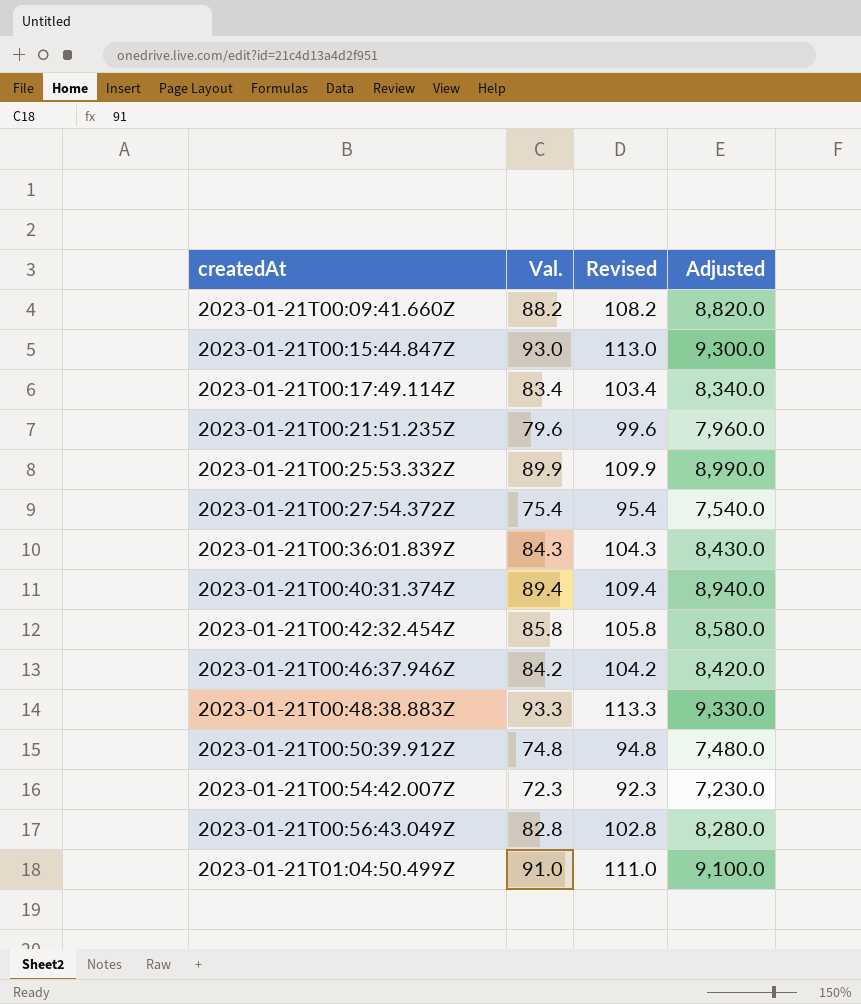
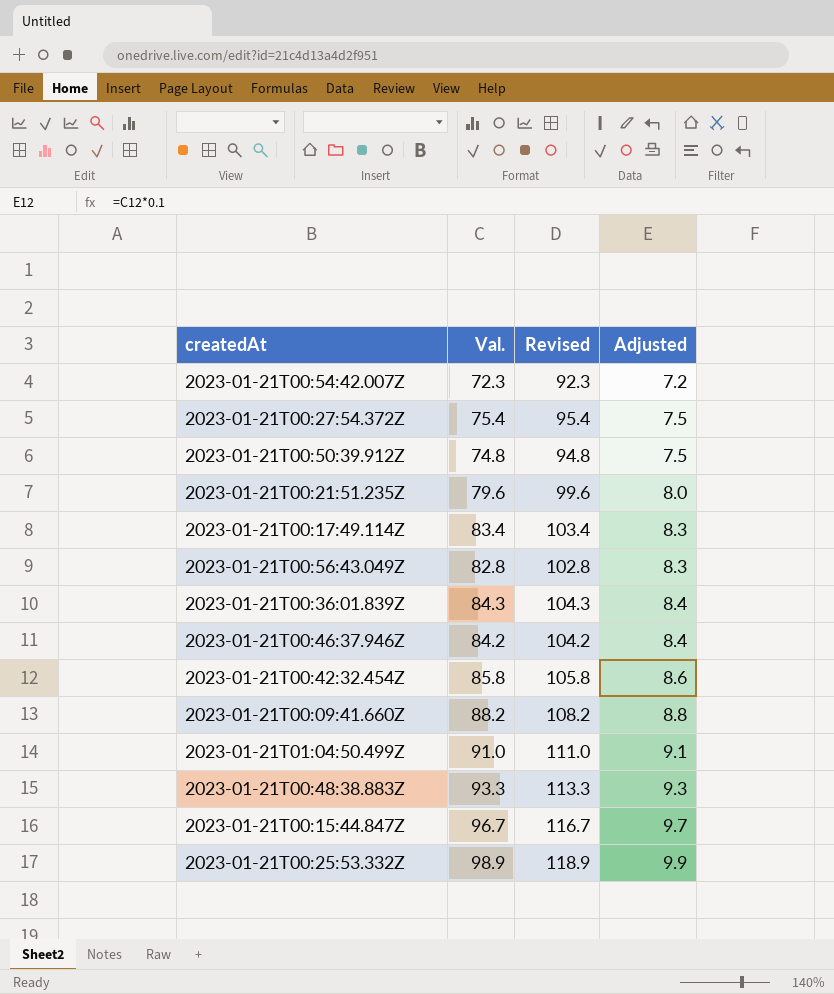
row order: createdAt ascending -> Adjusted ascending
column Adjusted | formula: [Val.] * 100 -> [Val.] * 0.1
row 2023-01-21T00:40:31.374Z: 89.4 | 109.4 | 8,940.0 -> none
2023-01-21T00:15:44.847Z | Val.: 93.0 -> 96.7
2023-01-21T00:15:44.847Z | Revised: 113.0 -> 116.7
2023-01-21T00:25:53.332Z | Val.: 89.9 -> 98.9
2023-01-21T00:25:53.332Z | Revised: 109.9 -> 118.9

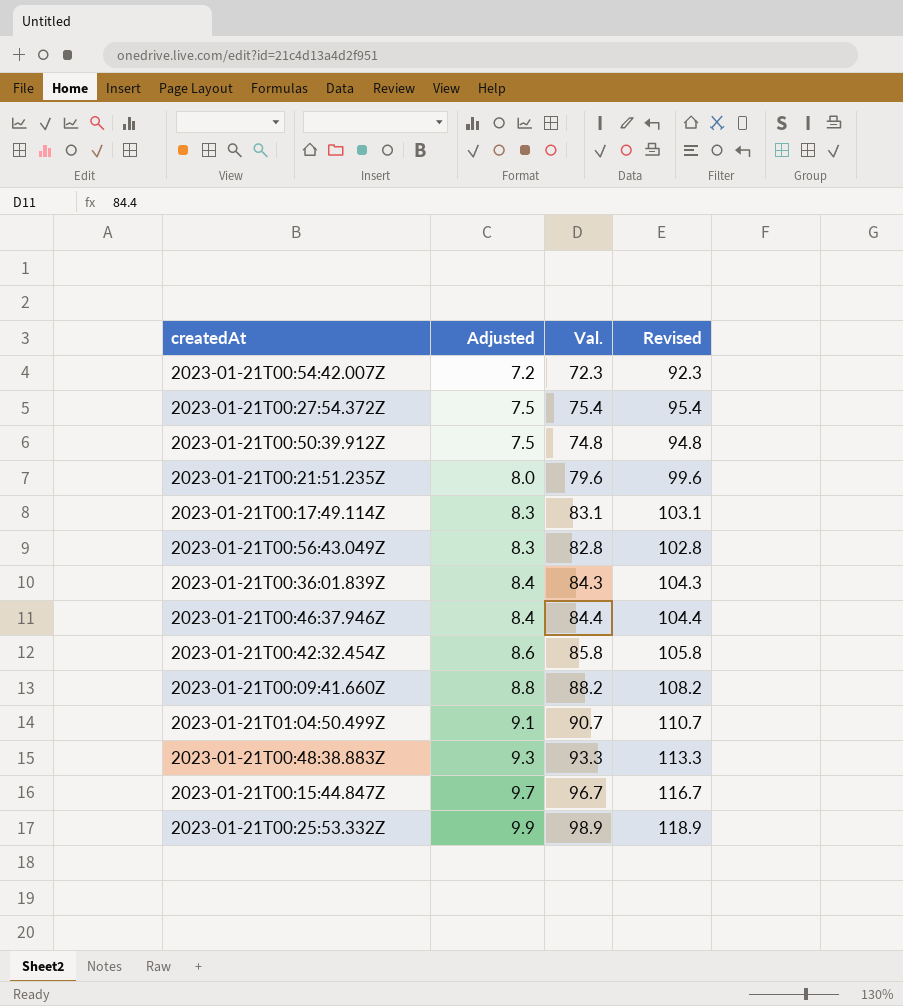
column Adjusted | position: 4 -> 2
2023-01-21T00:17:49.114Z | Val.: 83.4 -> 83.1
2023-01-21T00:17:49.114Z | Revised: 103.4 -> 103.1
2023-01-21T00:46:37.946Z | Val.: 84.2 -> 84.4
2023-01-21T00:46:37.946Z | Revised: 104.2 -> 104.4
2023-01-21T01:04:50.499Z | Val.: 91.0 -> 90.7
2023-01-21T01:04:50.499Z | Revised: 111.0 -> 110.7

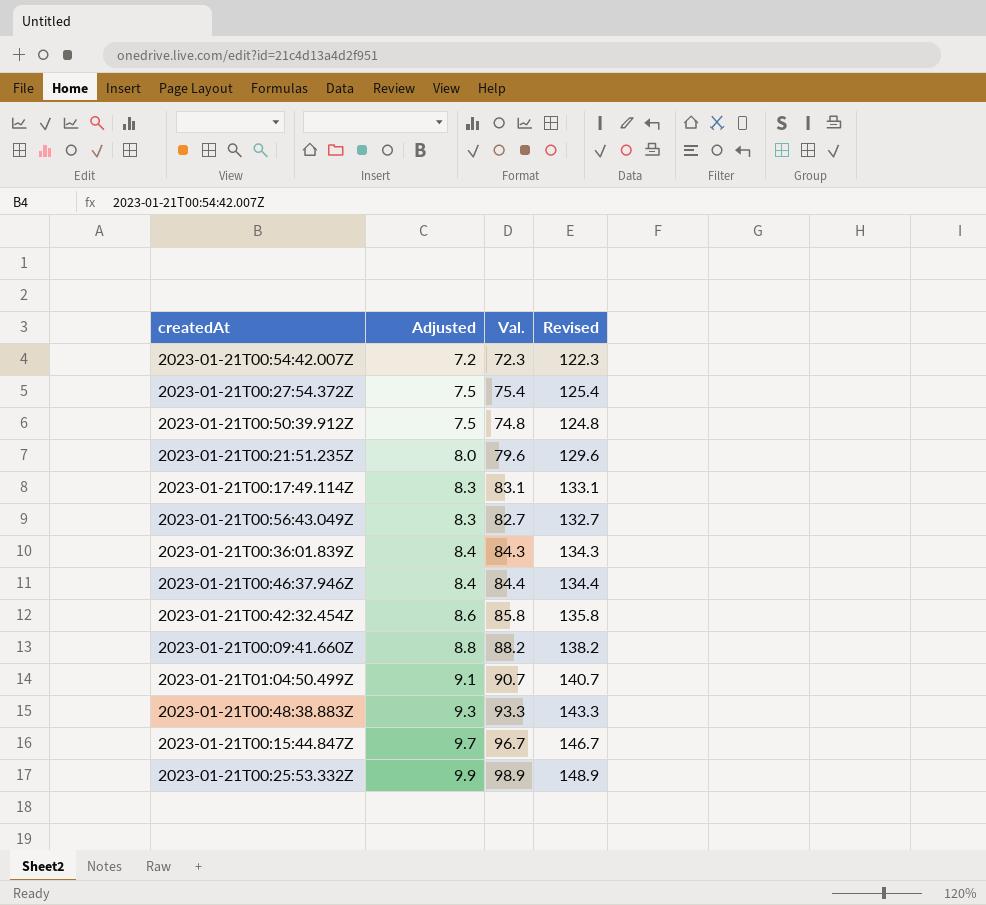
column Revised | formula: [Val.] + 20 -> [Val.] + 50
2023-01-21T00:56:43.049Z | Val.: 82.8 -> 82.7

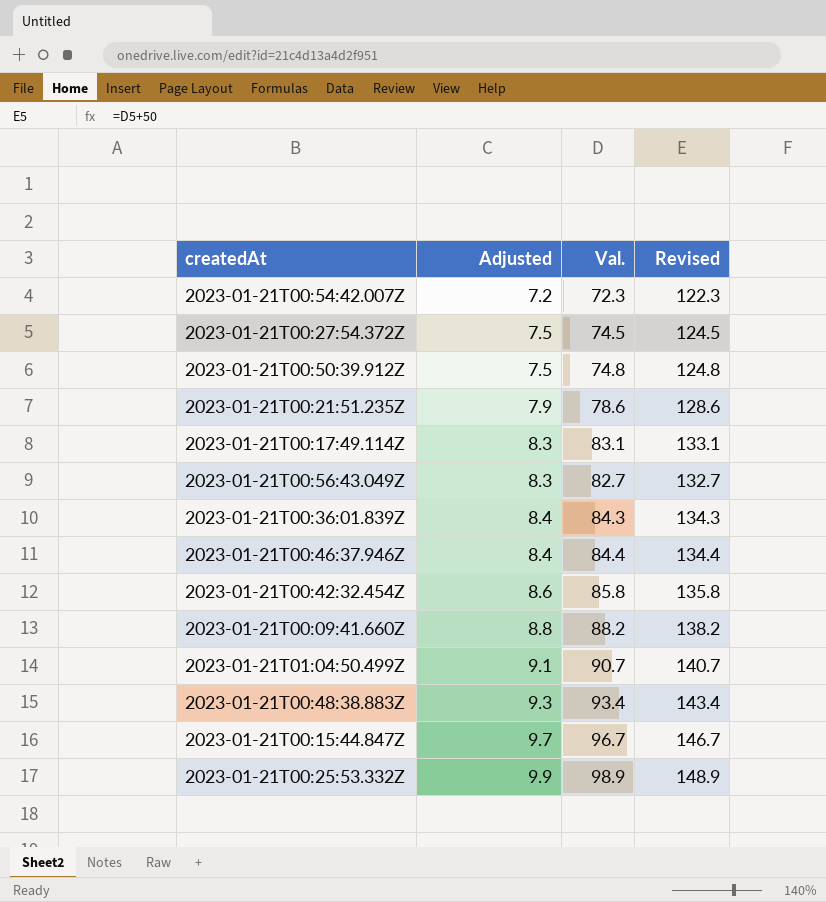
2023-01-21T00:27:54.372Z | Val.: 75.4 -> 74.5
2023-01-21T00:27:54.372Z | Revised: 125.4 -> 124.5
2023-01-21T00:21:51.235Z | Adjusted: 8.0 -> 7.9
2023-01-21T00:21:51.235Z | Val.: 79.6 -> 78.6
2023-01-21T00:21:51.235Z | Revised: 129.6 -> 128.6
2023-01-21T00:48:38.883Z | Val.: 93.3 -> 93.4
2023-01-21T00:48:38.883Z | Revised: 143.3 -> 143.4

